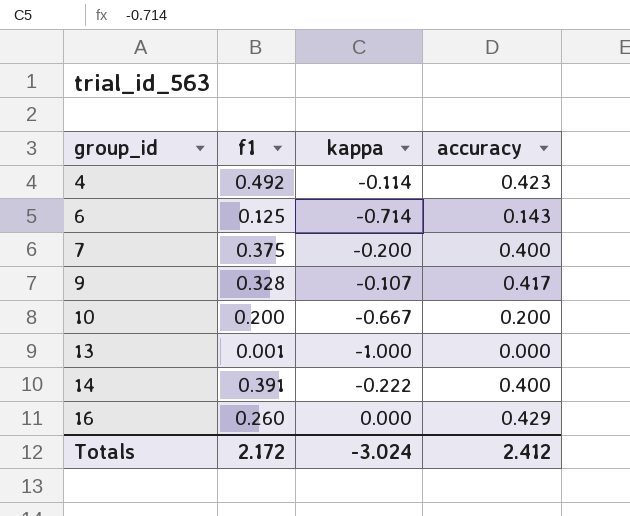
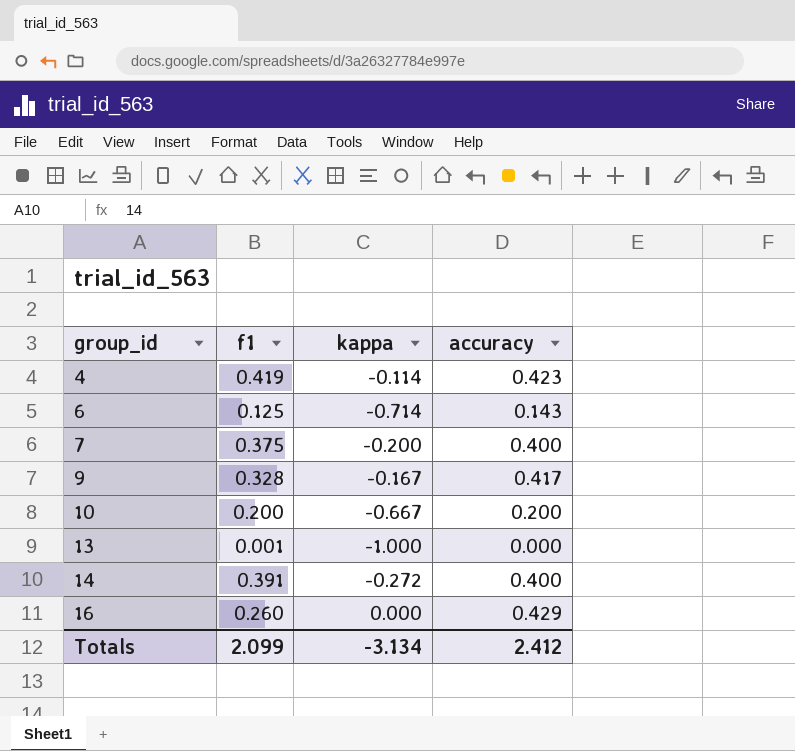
4 | f1: 0.492 -> 0.419
9 | kappa: -0.107 -> -0.167
14 | kappa: -0.222 -> -0.272
Totals | f1: 2.172 -> 2.099
Totals | kappa: -3.024 -> -3.134

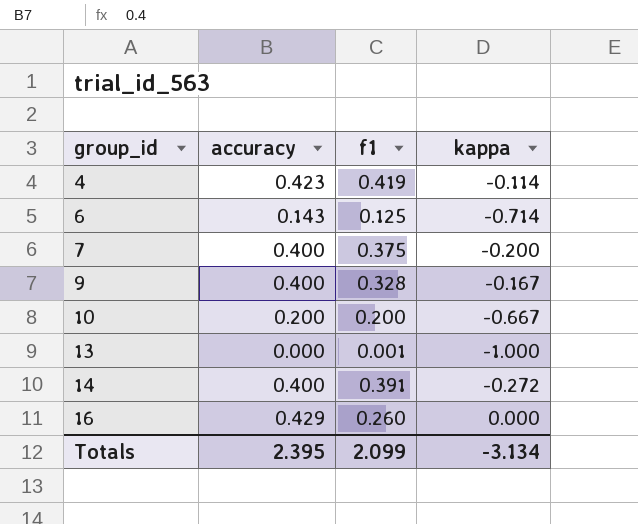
column accuracy | position: 4 -> 2
9 | accuracy: 0.417 -> 0.400
Totals | accuracy: 2.412 -> 2.395

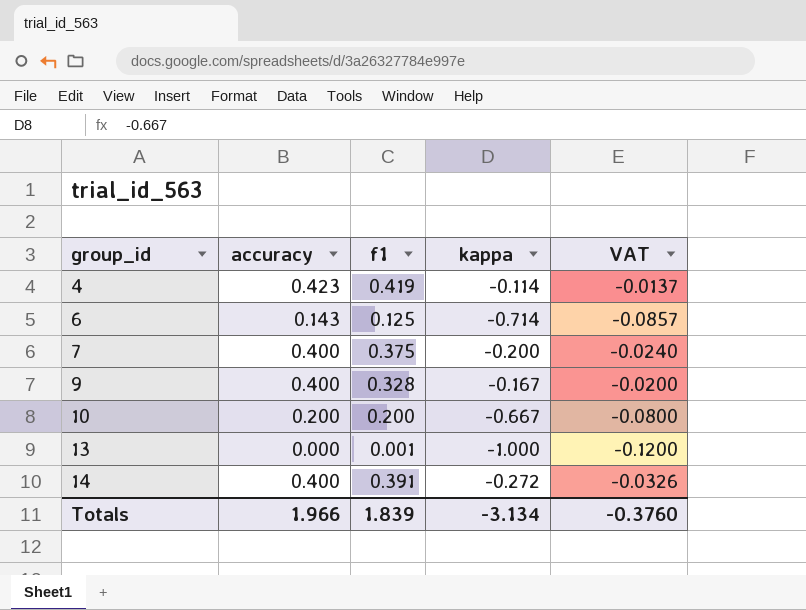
column VAT | formula: none -> [kappa] * 0.12
row 16: 0.429 | 0.260 | 0.000 -> none
Totals | accuracy: 2.395 -> 1.966
Totals | f1: 2.099 -> 1.839

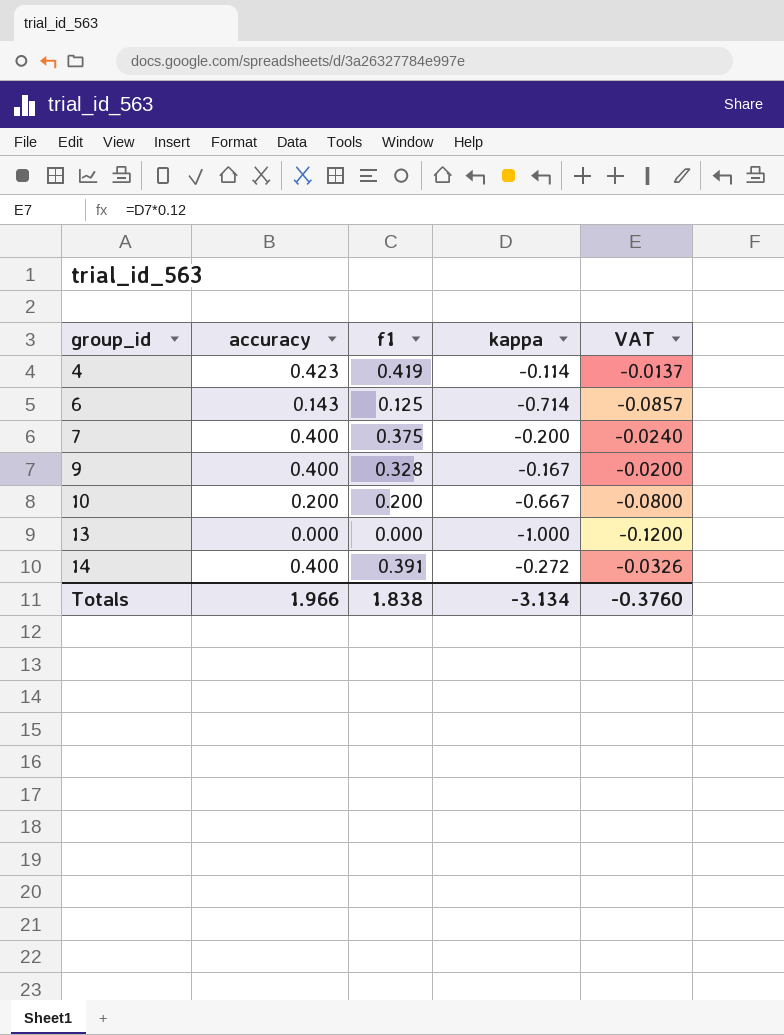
13 | f1: 0.001 -> 0.000
Totals | f1: 1.839 -> 1.838

